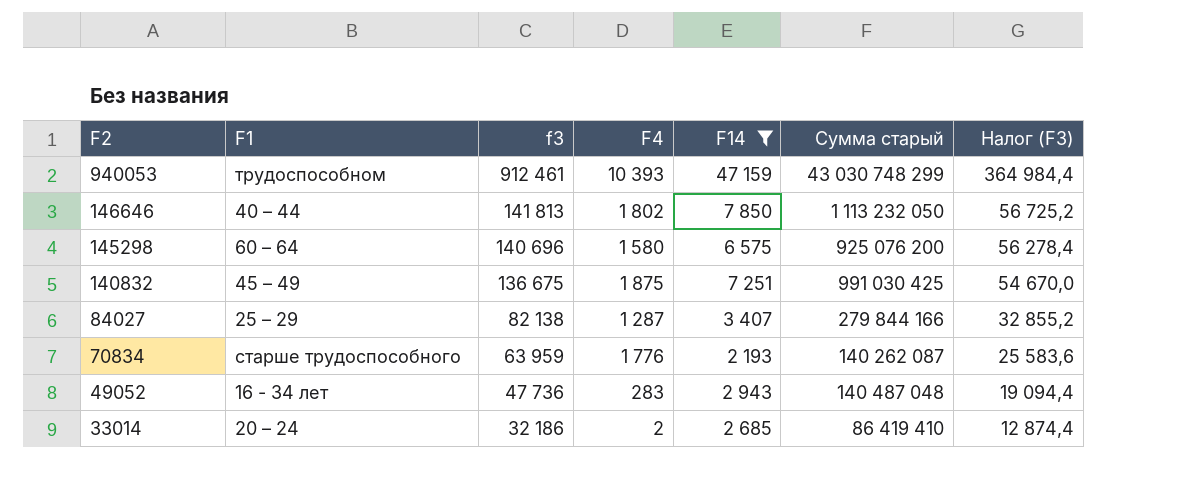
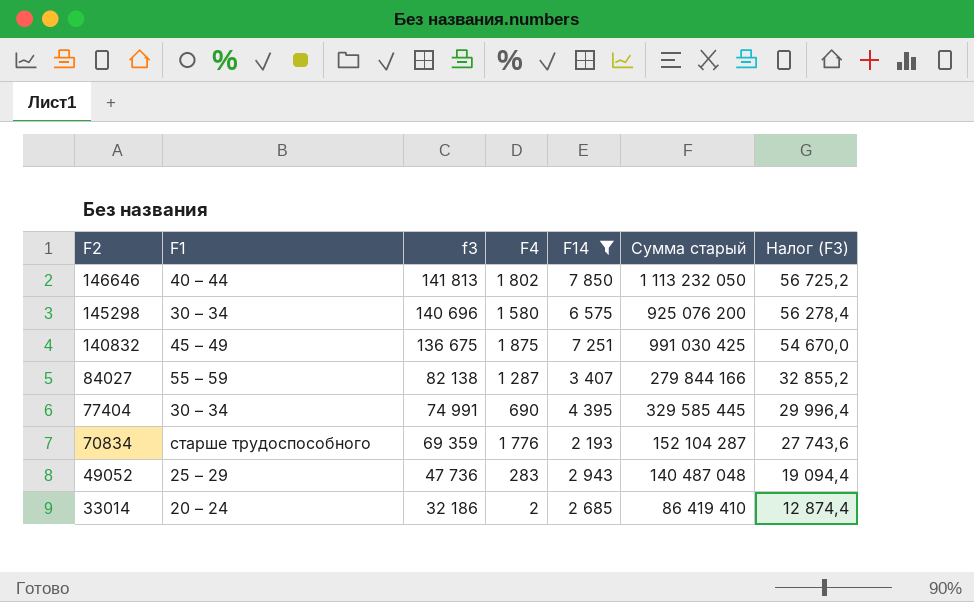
row 940053: трудоспособном | 912 461 | 10 393 | 47 159 | 43 030 748 299 | 364 984,4 -> none
145298 | F1: 60 – 64 -> 30 – 34
84027 | F1: 25 – 29 -> 55 – 59
row 77404: none -> 30 – 34 | 74 991 | 690 | 4 395 | 329 585 445 | 29 996,4
70834 | f3: 63 959 -> 69 359
70834 | Сумма старый: 140 262 087 -> 152 104 287
70834 | Налог (F3): 25 583,6 -> 27 743,6
49052 | F1: 16 - 34 лет -> 25 – 29

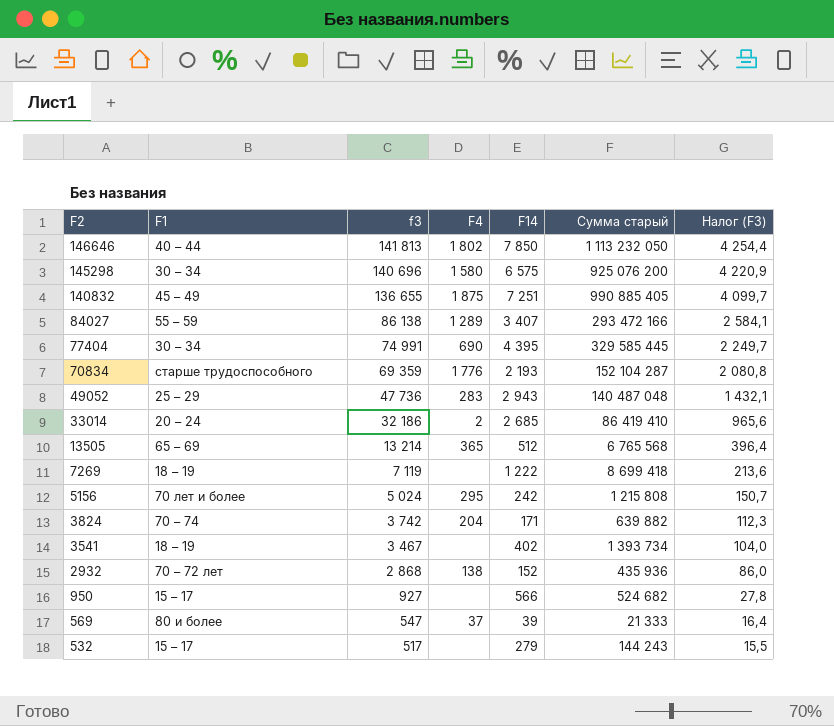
filter: F14 >= 2 193 -> none
column Налог (F3) | formula: [f3] * 0,4 -> [f3] * 0,03
140832 | f3: 136 675 -> 136 655
140832 | Сумма старый: 991 030 425 -> 990 885 405
84027 | f3: 82 138 -> 86 138
84027 | F4: 1 287 -> 1 289
84027 | Сумма старый: 279 844 166 -> 293 472 166

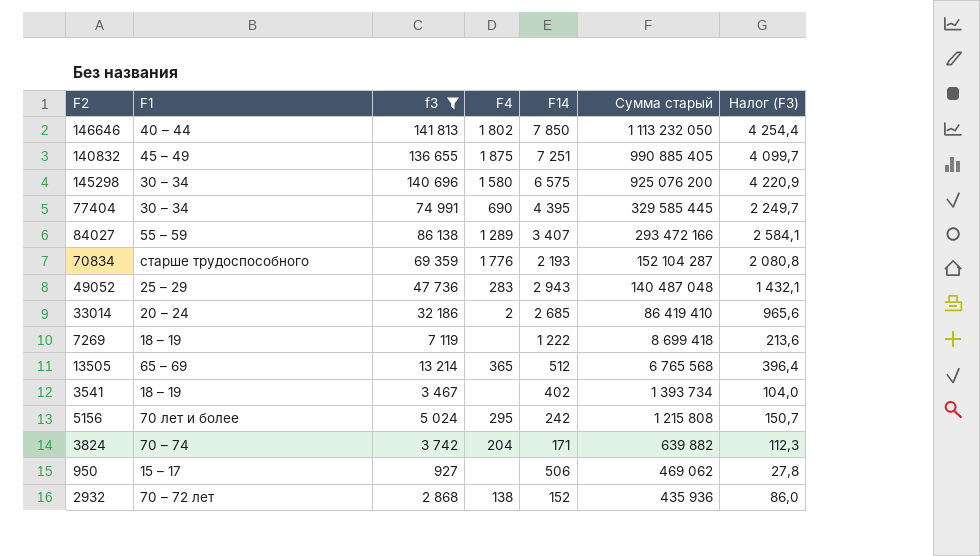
filter: none -> f3 >= 927
row order: F2 descending -> Сумма старый descending
950 | F14: 566 -> 506
950 | Сумма старый: 524 682 -> 469 062

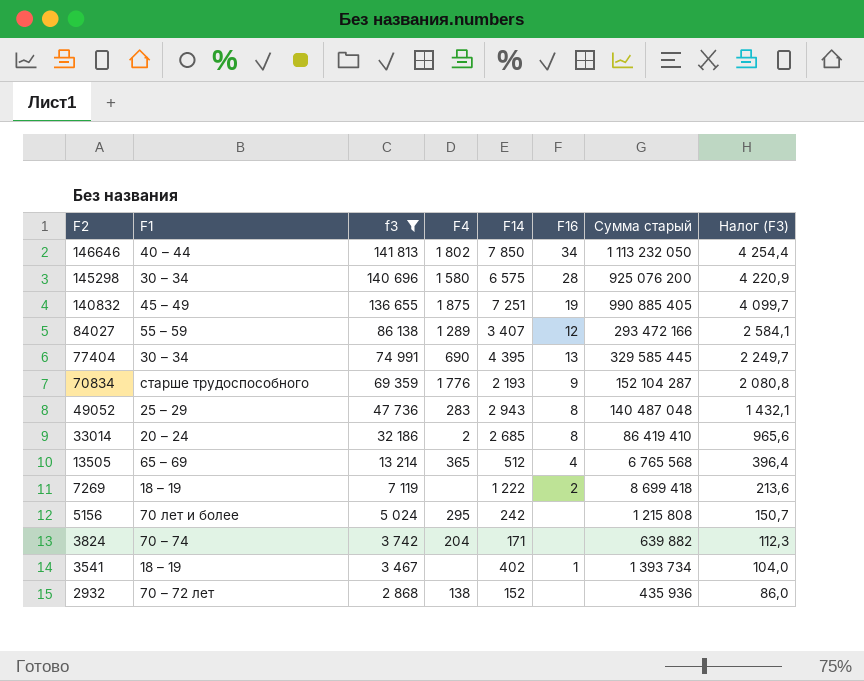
row order: Сумма старый descending -> F2 descending
column F16 | position: none -> 6
row 950: 15 – 17 | 927 | none | 506 | 469 062 | 27,8 -> none

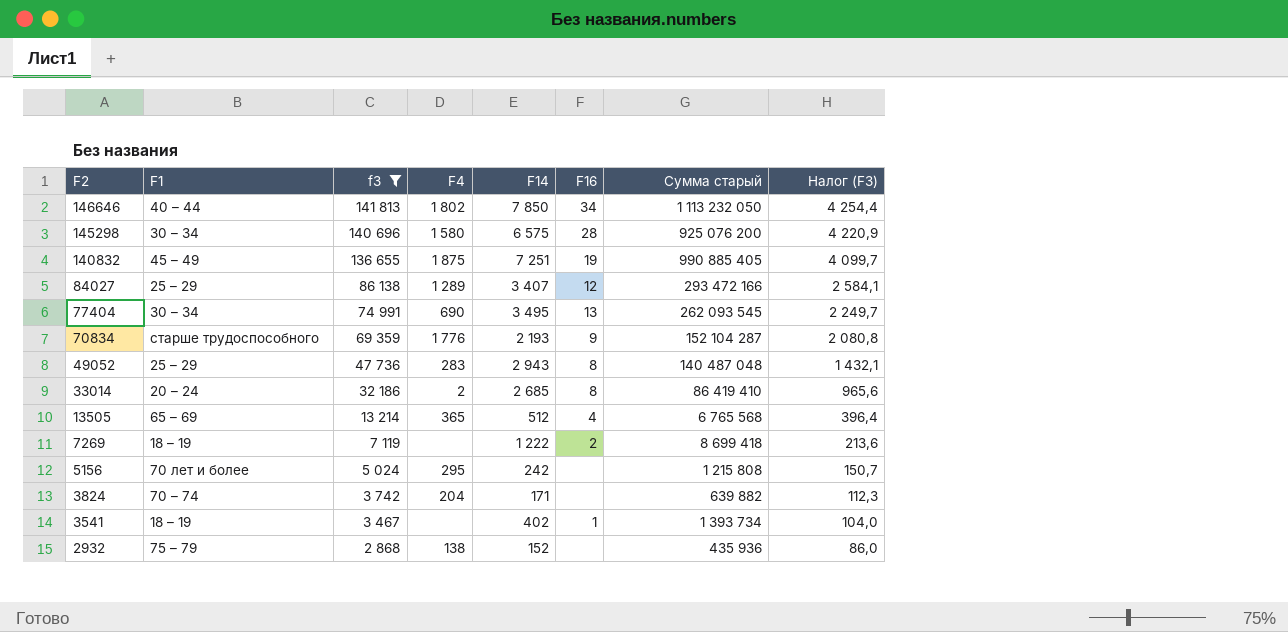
84027 | F1: 55 – 59 -> 25 – 29
77404 | F14: 4 395 -> 3 495
77404 | Сумма старый: 329 585 445 -> 262 093 545
2932 | F1: 70 – 72 лет -> 75 – 79

